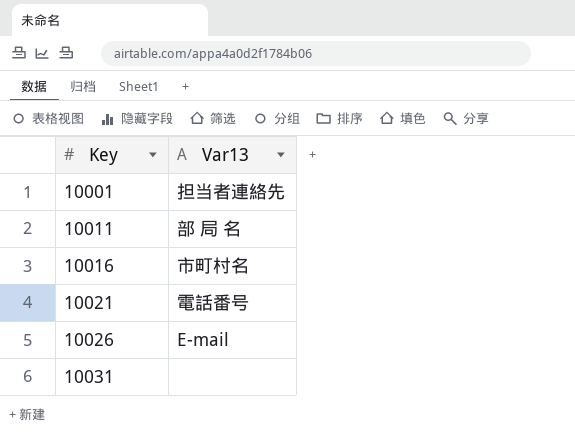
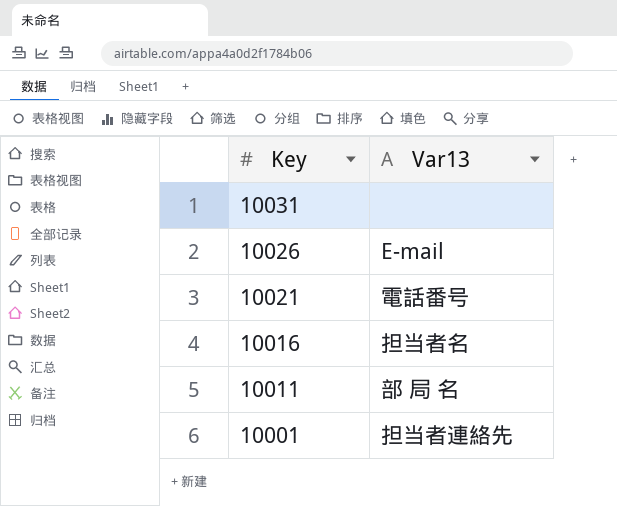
row order: Key ascending -> Key descending
10016 | Var13: 市町村名 -> 担当者名

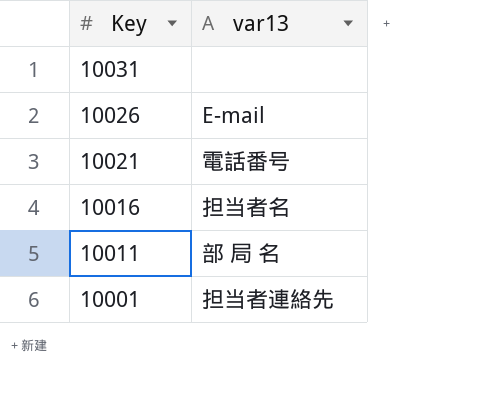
column name: Var13 -> var13

